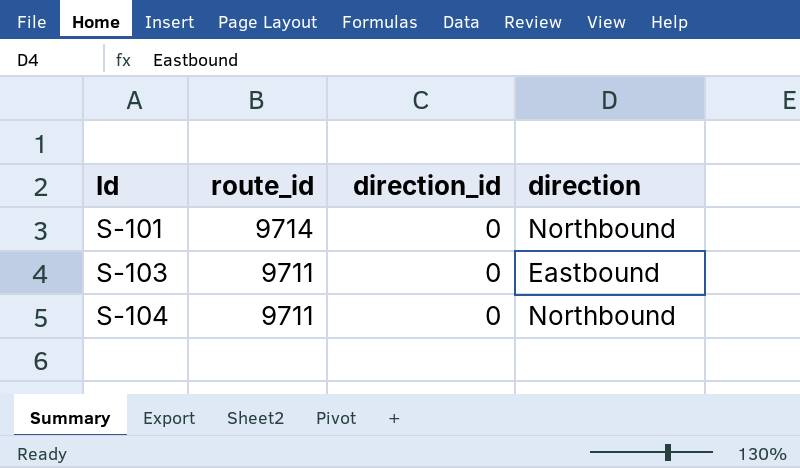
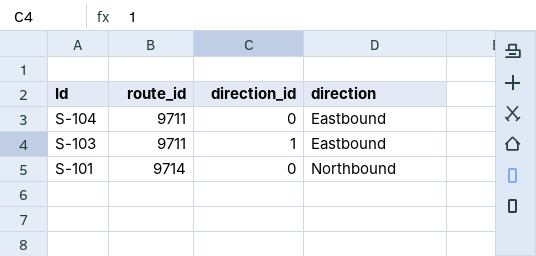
row order: Id ascending -> Id descending
S-104 | direction: Northbound -> Eastbound
S-103 | direction_id: 0 -> 1

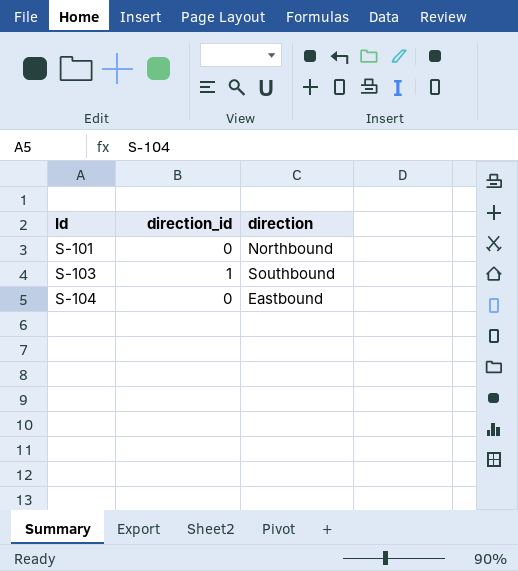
row order: Id descending -> Id ascending
column route_id | position: 2 -> none
S-103 | direction: Eastbound -> Southbound

